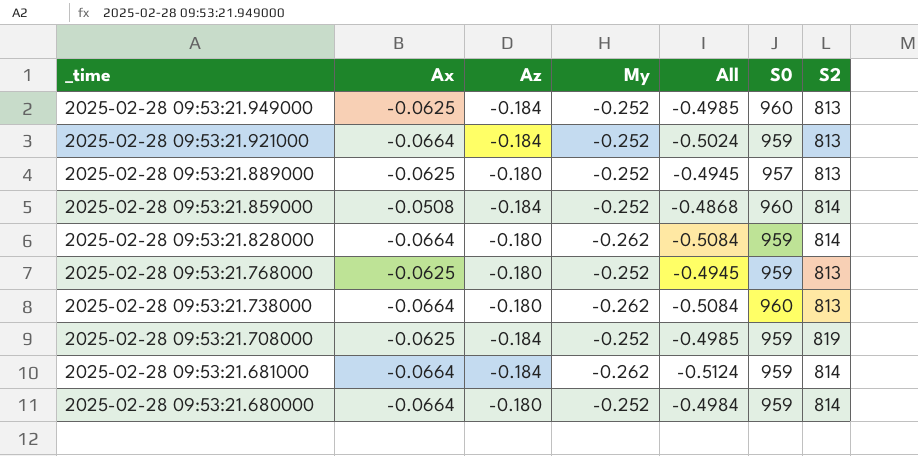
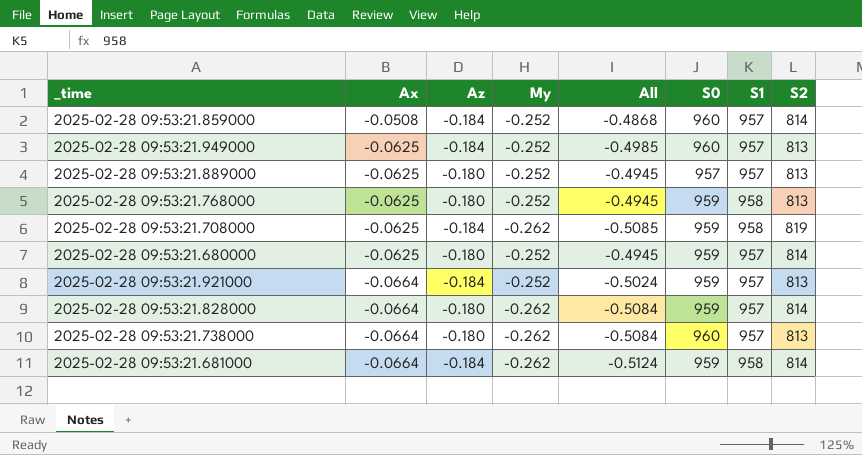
row order: _time descending -> Ax descending
column S1 | position: none -> 7
2025-02-28 09:53:21.708000 | My: -0.252 -> -0.262
2025-02-28 09:53:21.708000 | All: -0.4985 -> -0.5085
2025-02-28 09:53:21.680000 | Ax: -0.0664 -> -0.0625
2025-02-28 09:53:21.680000 | All: -0.4984 -> -0.4945

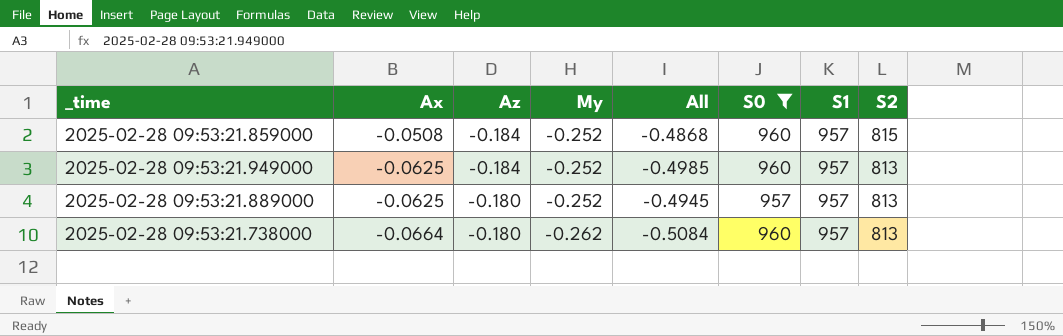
filter: none -> S0 != 959
2025-02-28 09:53:21.859000 | S2: 814 -> 815

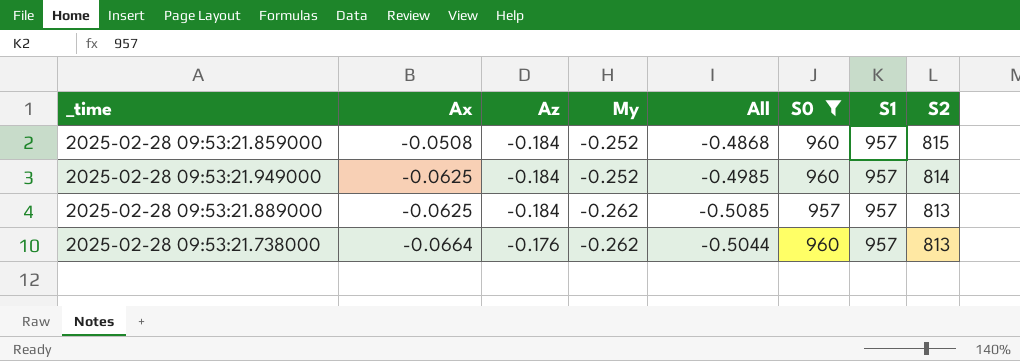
2025-02-28 09:53:21.949000 | S2: 813 -> 814
2025-02-28 09:53:21.889000 | Az: -0.180 -> -0.184
2025-02-28 09:53:21.889000 | My: -0.252 -> -0.262
2025-02-28 09:53:21.889000 | All: -0.4945 -> -0.5085
2025-02-28 09:53:21.738000 | Az: -0.180 -> -0.176
2025-02-28 09:53:21.738000 | All: -0.5084 -> -0.5044

